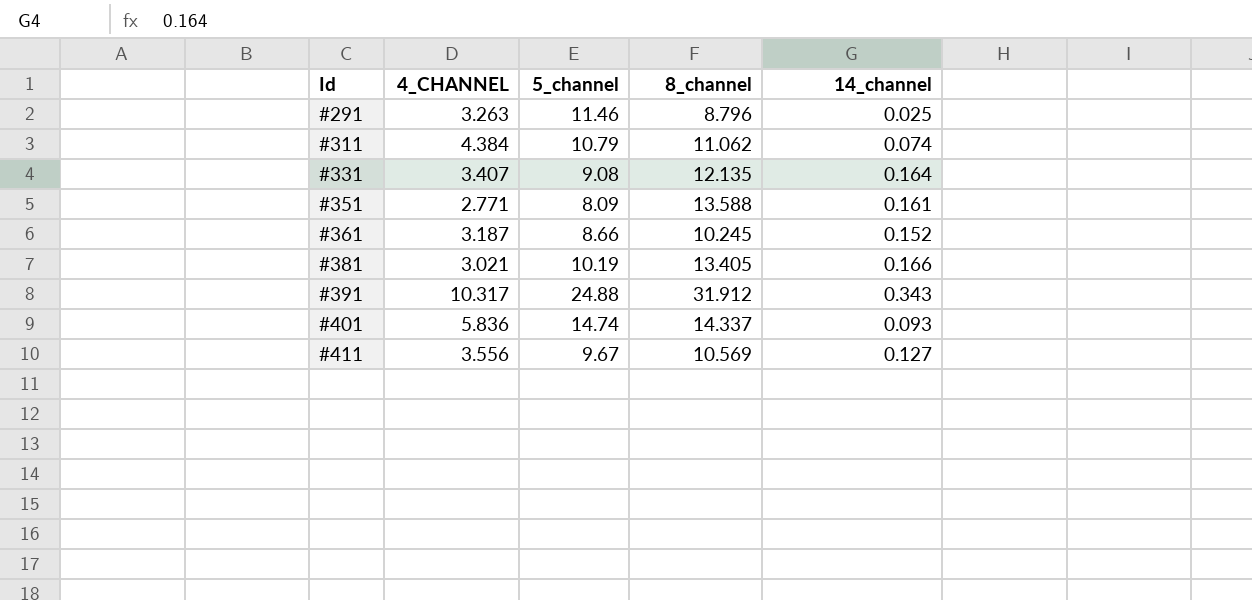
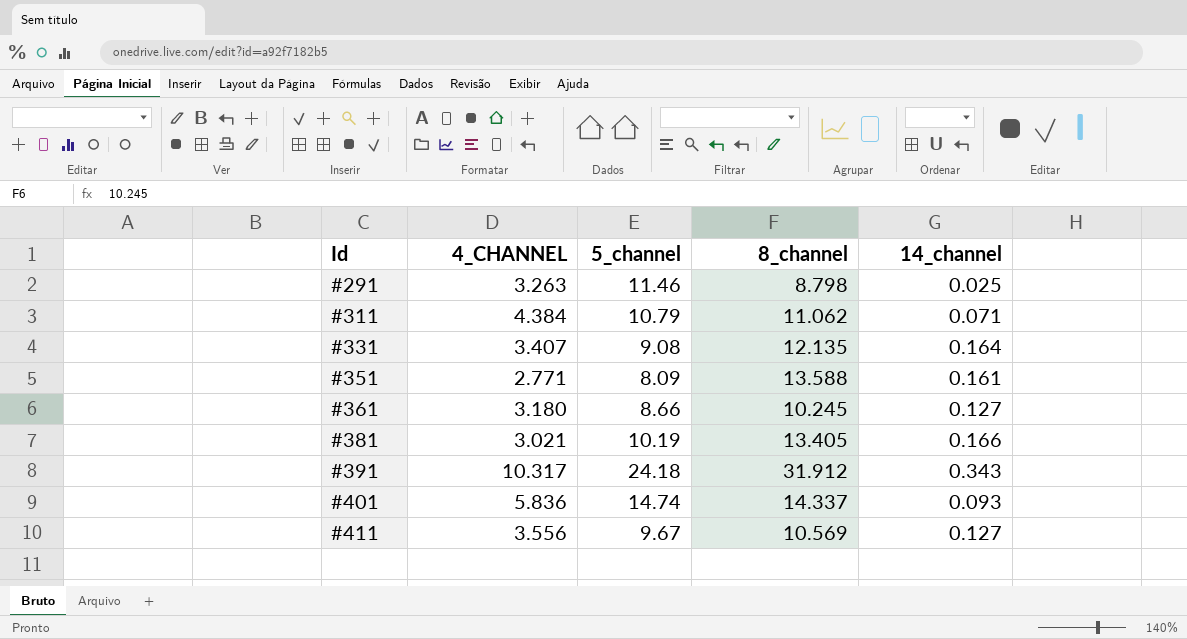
#291 | 8_channel: 8.796 -> 8.798
#311 | 14_channel: 0.074 -> 0.071
#361 | 4_CHANNEL: 3.187 -> 3.180
#361 | 14_channel: 0.152 -> 0.127
#391 | 5_channel: 24.88 -> 24.18

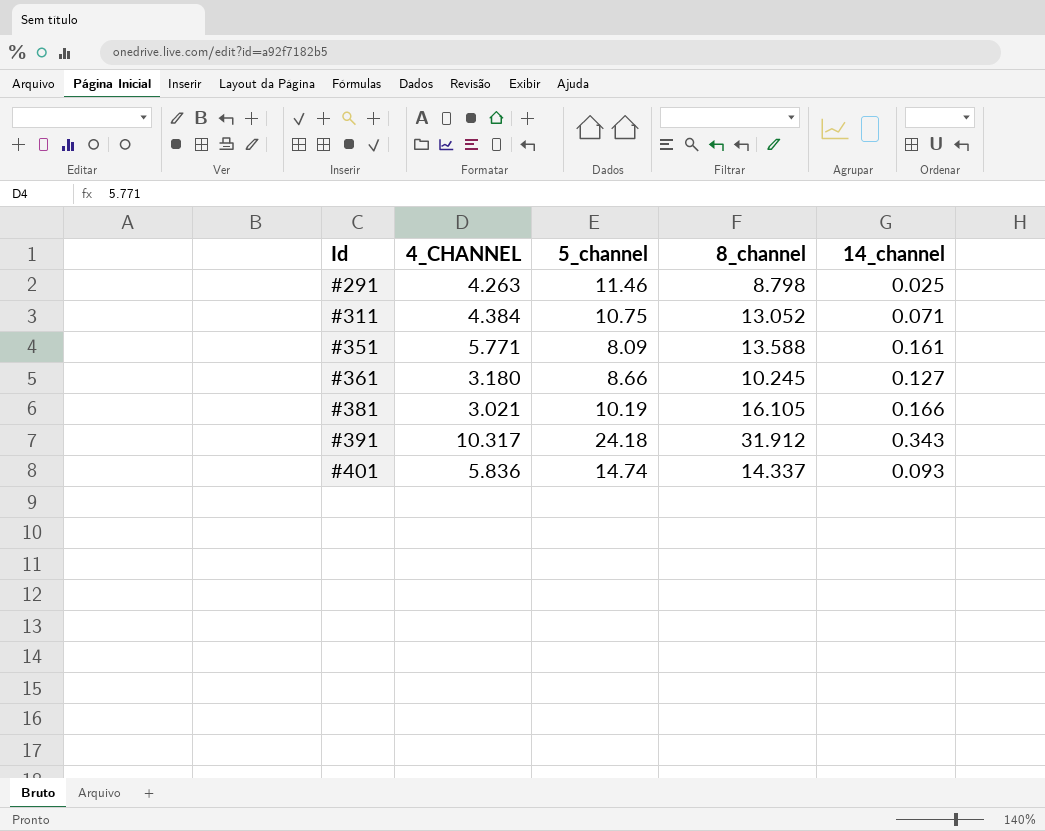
row #331: 3.407 | 9.08 | 12.135 | 0.164 -> none
row #411: 3.556 | 9.67 | 10.569 | 0.127 -> none
#291 | 4_CHANNEL: 3.263 -> 4.263
#311 | 5_channel: 10.79 -> 10.75
#311 | 8_channel: 11.062 -> 13.052
#351 | 4_CHANNEL: 2.771 -> 5.771
#381 | 8_channel: 13.405 -> 16.105

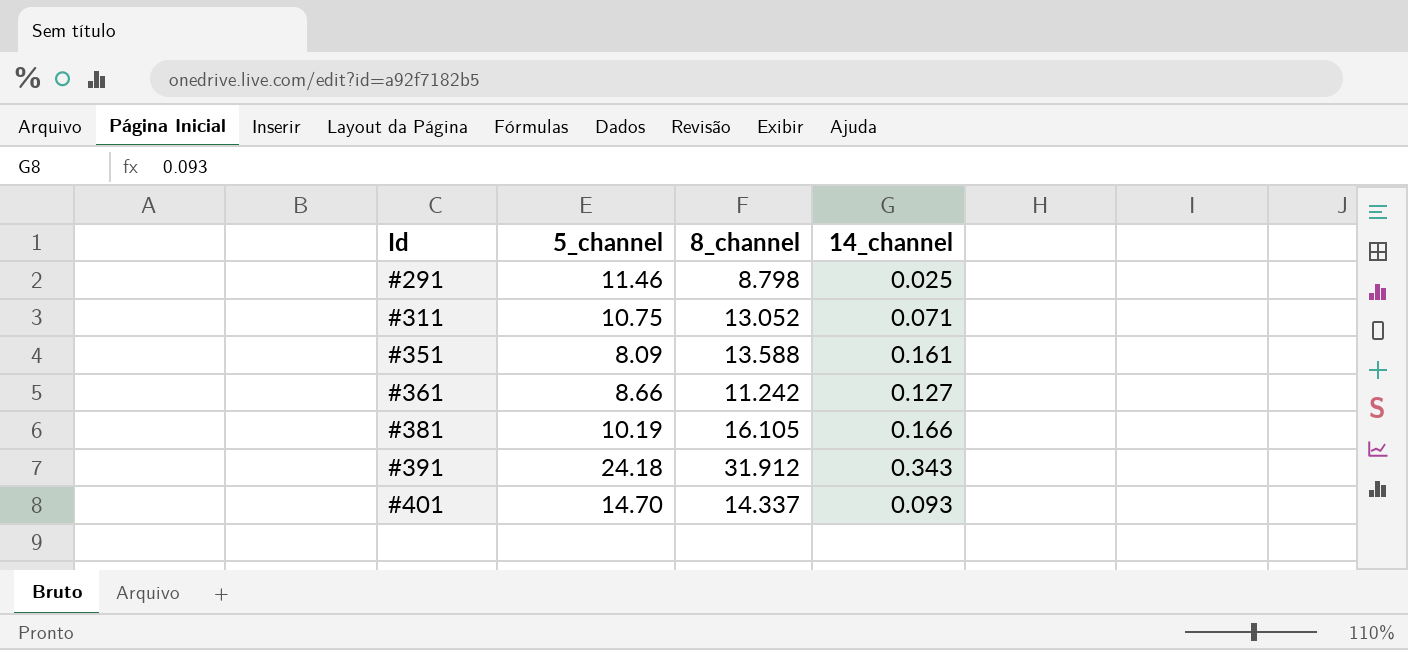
column 4_CHANNEL | position: 2 -> none
#361 | 8_channel: 10.245 -> 11.242
#401 | 5_channel: 14.74 -> 14.70

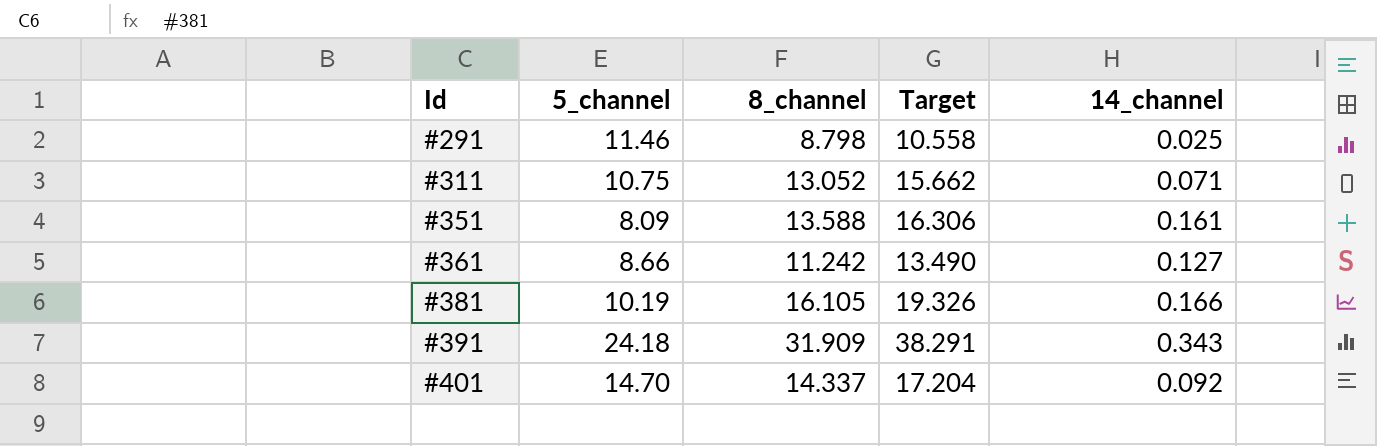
column Target | formula: none -> [8_channel] * 1.2
#391 | 8_channel: 31.912 -> 31.909
#401 | 14_channel: 0.093 -> 0.092

